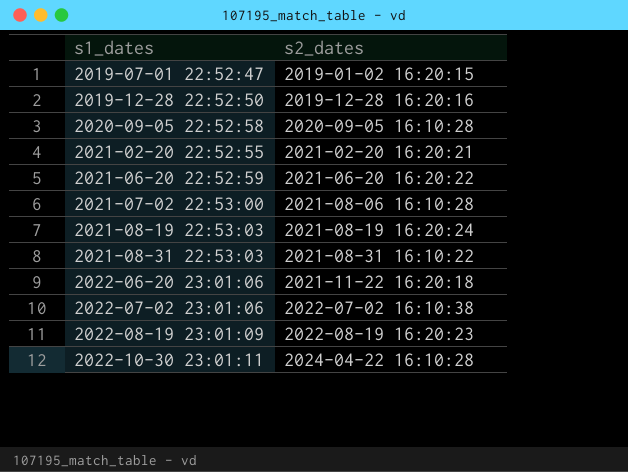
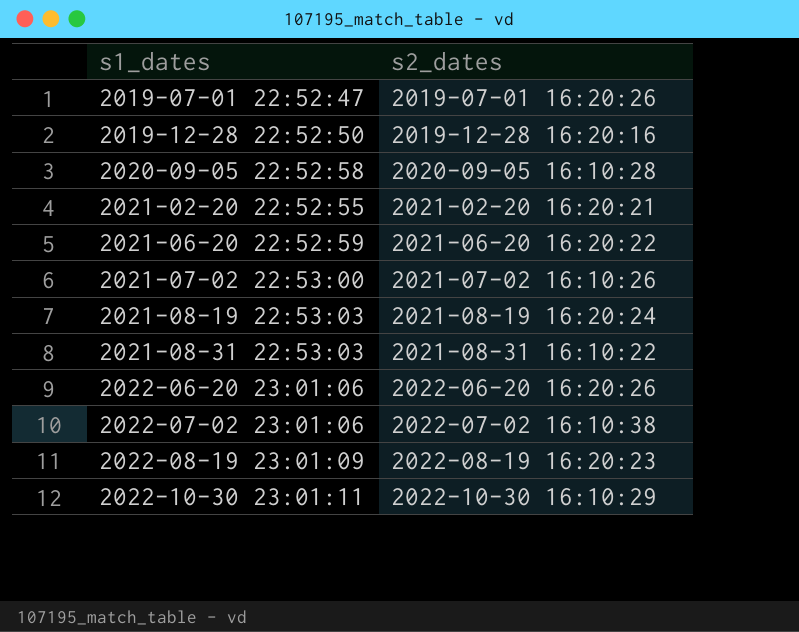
2019-07-01 22:52:47 | s2_dates: 2019-01-02 16:20:15 -> 2019-07-01 16:20:26
2021-07-02 22:53:00 | s2_dates: 2021-08-06 16:10:28 -> 2021-07-02 16:10:26
2022-06-20 23:01:06 | s2_dates: 2021-11-22 16:20:18 -> 2022-06-20 16:20:26
2022-10-30 23:01:11 | s2_dates: 2024-04-22 16:10:28 -> 2022-10-30 16:10:29

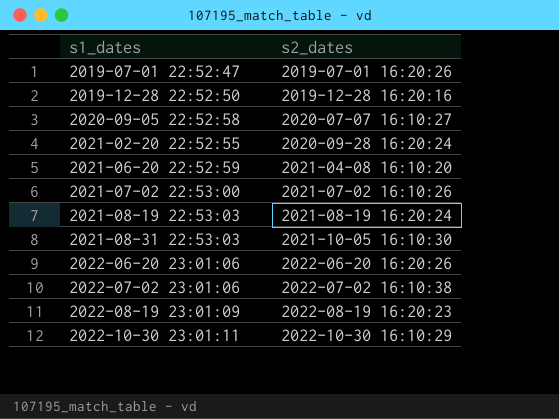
2020-09-05 22:52:58 | s2_dates: 2020-09-05 16:10:28 -> 2020-07-07 16:10:27
2021-02-20 22:52:55 | s2_dates: 2021-02-20 16:20:21 -> 2020-09-28 16:20:24
2021-06-20 22:52:59 | s2_dates: 2021-06-20 16:20:22 -> 2021-04-08 16:10:20
2021-08-31 22:53:03 | s2_dates: 2021-08-31 16:10:22 -> 2021-10-05 16:10:30

